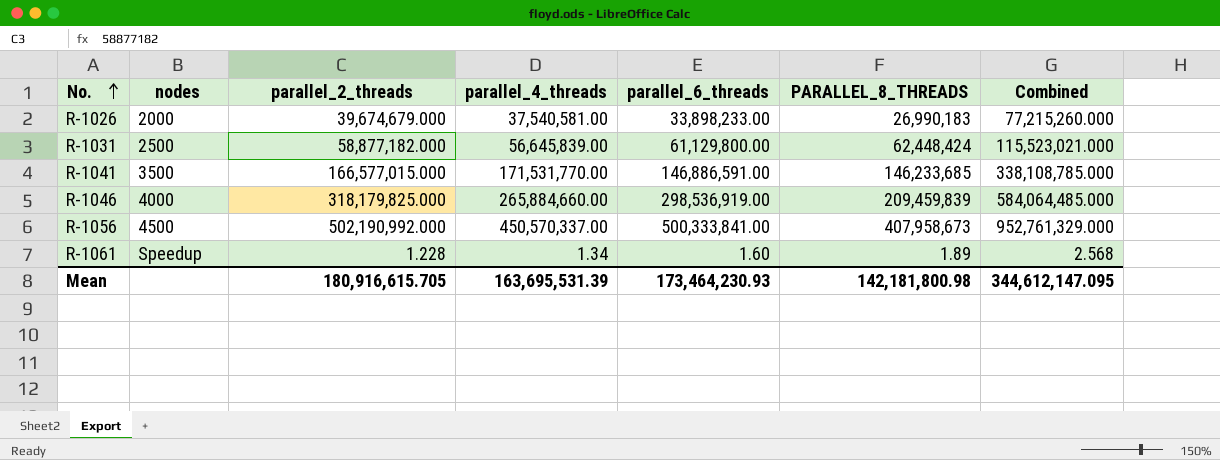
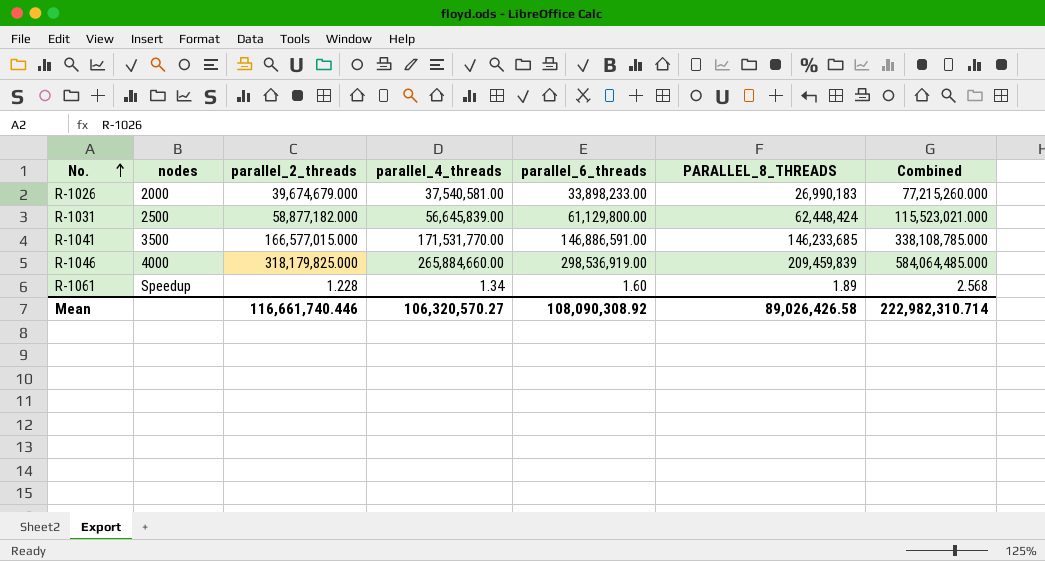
row R-1056: 4500 | 502,190,992.000 | 450,570,337.00 | 500,333,841.00 | 407,958,673 | 952,761,329.000 -> none
Mean | parallel_2_threads: 180,916,615.705 -> 116,661,740.446
Mean | parallel_4_threads: 163,695,531.39 -> 106,320,570.27
Mean | parallel_6_threads: 173,464,230.93 -> 108,090,308.92
Mean | PARALLEL_8_THREADS: 142,181,800.98 -> 89,026,426.58
Mean | Combined: 344,612,147.095 -> 222,982,310.714

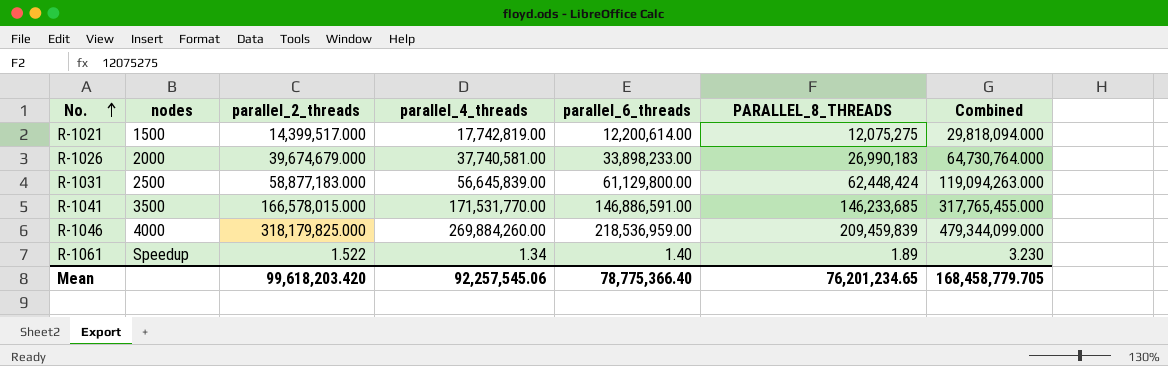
column Combined | formula: [parallel_2_threads] + [parallel_4_threads] -> [parallel_4_threads] + [PARALLEL_8_THREADS]
row R-1021: none -> 1500 | 14,399,517.000 | 17,742,819.00 | 12,200,614.00 | 12,075,275 | 29,818,094.000
R-1026 | parallel_4_threads: 37,540,581.00 -> 37,740,581.00
R-1031 | parallel_2_threads: 58,877,182.000 -> 58,877,183.000
R-1041 | parallel_2_threads: 166,577,015.000 -> 166,578,015.000
R-1046 | parallel_4_threads: 265,884,660.00 -> 269,884,260.00
R-1046 | parallel_6_threads: 298,536,919.00 -> 218,536,959.00
R-1061 | parallel_2_threads: 1.228 -> 1.522
R-1061 | parallel_6_threads: 1.60 -> 1.40
Mean | parallel_2_threads: 116,661,740.446 -> 99,618,203.420
Mean | parallel_4_threads: 106,320,570.27 -> 92,257,545.06
Mean | parallel_6_threads: 108,090,308.92 -> 78,775,366.40
Mean | PARALLEL_8_THREADS: 89,026,426.58 -> 76,201,234.65
Mean | Combined: 222,982,310.714 -> 168,458,779.705

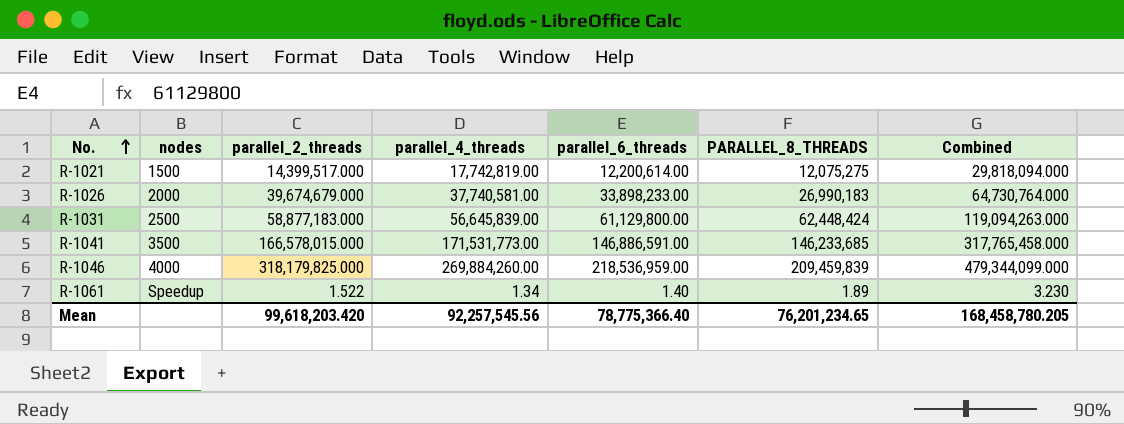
R-1041 | parallel_4_threads: 171,531,770.00 -> 171,531,773.00
R-1041 | Combined: 317,765,455.000 -> 317,765,458.000
Mean | parallel_4_threads: 92,257,545.06 -> 92,257,545.56
Mean | Combined: 168,458,779.705 -> 168,458,780.205

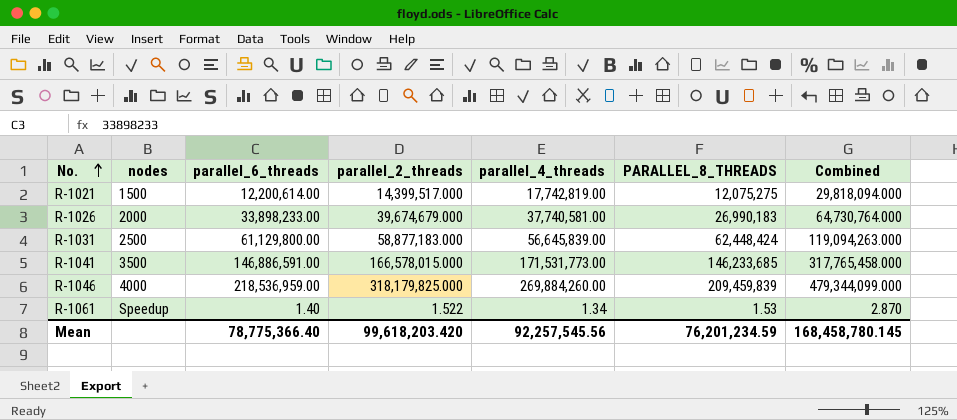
column parallel_6_threads | position: 5 -> 3
R-1061 | PARALLEL_8_THREADS: 1.89 -> 1.53
R-1061 | Combined: 3.230 -> 2.870
Mean | PARALLEL_8_THREADS: 76,201,234.65 -> 76,201,234.59
Mean | Combined: 168,458,780.205 -> 168,458,780.145

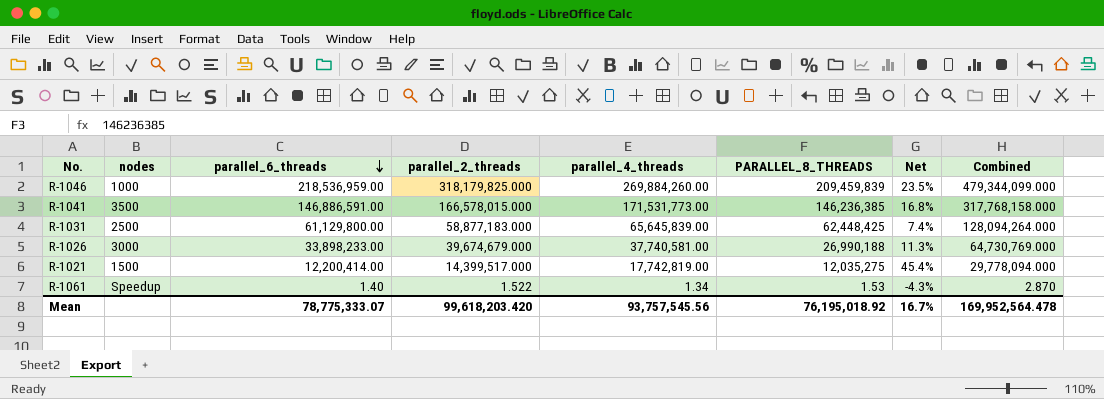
row order: No. ascending -> parallel_6_threads descending
column Net | formula: none -> ([parallel_4_threads] - [parallel_6_threads]) / [parallel_6_threads]
R-1046 | nodes: 4000 -> 1000
R-1041 | PARALLEL_8_THREADS: 146,233,685 -> 146,236,385
R-1041 | Combined: 317,765,458.000 -> 317,768,158.000
R-1031 | parallel_4_threads: 56,645,839.00 -> 65,645,839.00
R-1031 | PARALLEL_8_THREADS: 62,448,424 -> 62,448,425
R-1031 | Combined: 119,094,263.000 -> 128,094,264.000
R-1026 | nodes: 2000 -> 3000
R-1026 | PARALLEL_8_THREADS: 26,990,183 -> 26,990,188
R-1026 | Combined: 64,730,764.000 -> 64,730,769.000
R-1021 | parallel_6_threads: 12,200,614.00 -> 12,200,414.00
R-1021 | PARALLEL_8_THREADS: 12,075,275 -> 12,035,275
R-1021 | Combined: 29,818,094.000 -> 29,778,094.000
Mean | parallel_6_threads: 78,775,366.40 -> 78,775,333.07
Mean | parallel_4_threads: 92,257,545.56 -> 93,757,545.56
Mean | PARALLEL_8_THREADS: 76,201,234.59 -> 76,195,018.92
Mean | Combined: 168,458,780.145 -> 169,952,564.478

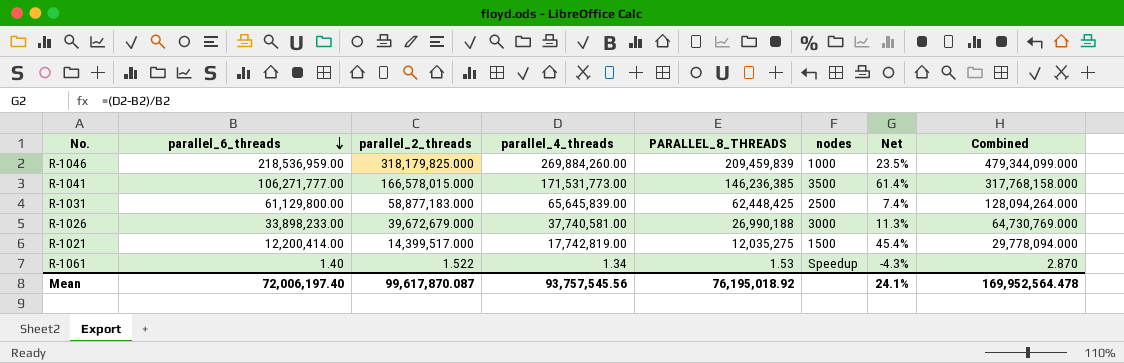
column nodes | position: 2 -> 6
R-1041 | parallel_6_threads: 146,886,591.00 -> 106,271,777.00
R-1041 | Net: 16.8% -> 61.4%
R-1026 | parallel_2_threads: 39,674,679.000 -> 39,672,679.000
Mean | parallel_6_threads: 78,775,333.07 -> 72,006,197.40
Mean | parallel_2_threads: 99,618,203.420 -> 99,617,870.087
Mean | Net: 16.7% -> 24.1%

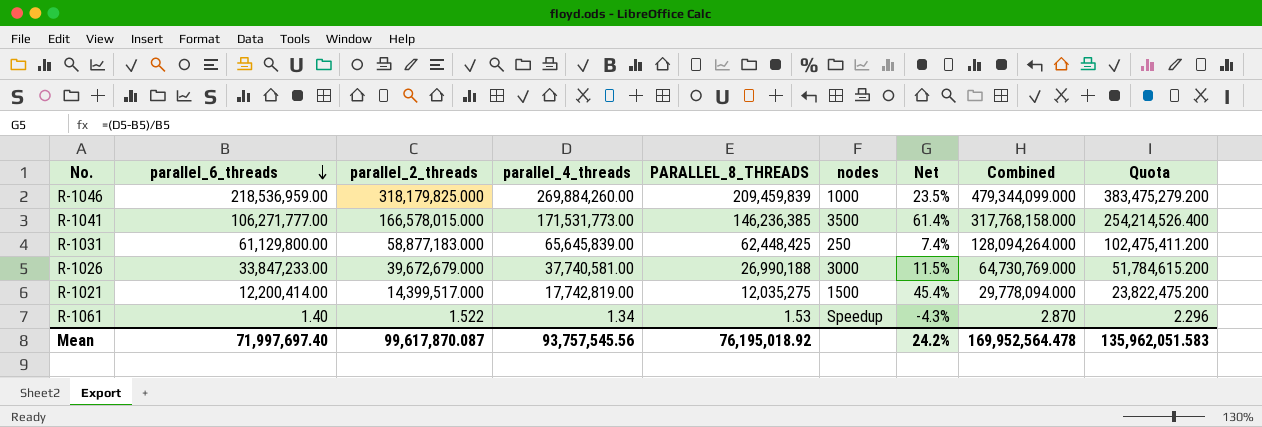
column Quota | formula: none -> [Combined] * 0.8
R-1031 | nodes: 2500 -> 250
R-1026 | parallel_6_threads: 33,898,233.00 -> 33,847,233.00
R-1026 | Net: 11.3% -> 11.5%
Mean | parallel_6_threads: 72,006,197.40 -> 71,997,697.40
Mean | Net: 24.1% -> 24.2%

